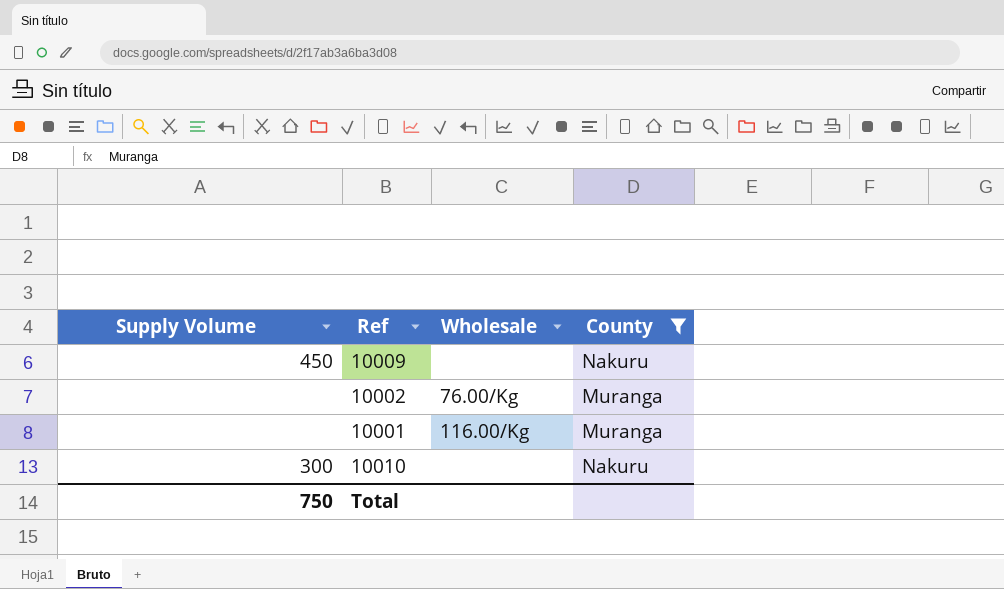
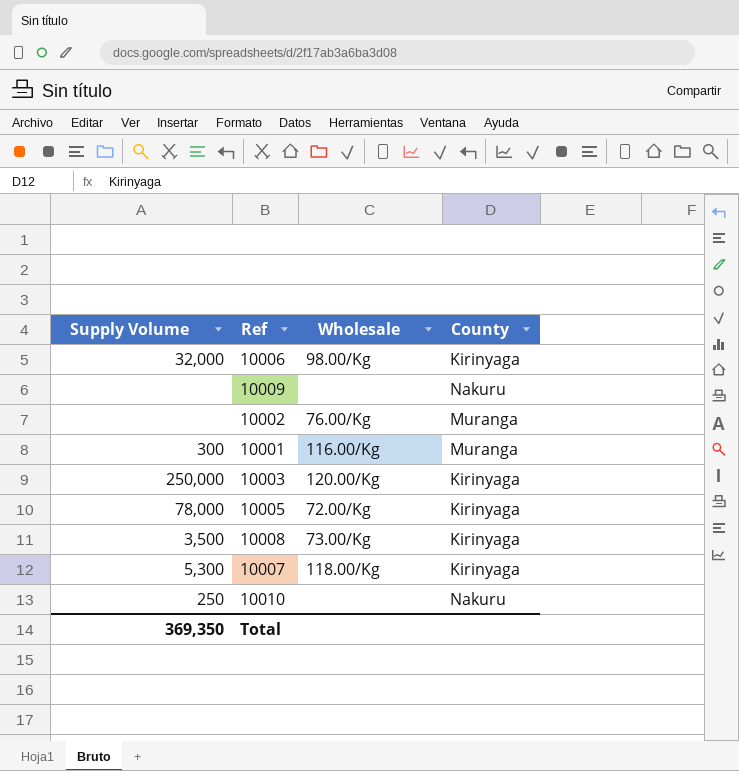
filter: County != Kirinyaga -> none
10009 | Supply Volume: 450 -> none
10001 | Supply Volume: none -> 300
10010 | Supply Volume: 300 -> 250
Total | Supply Volume: 750 -> 369,350

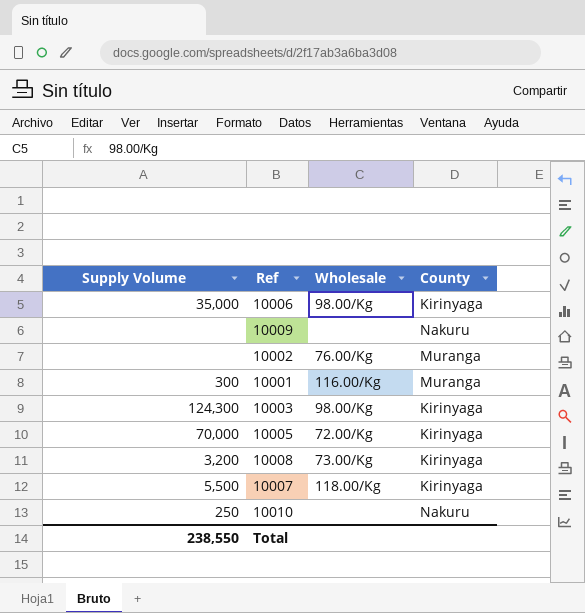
10006 | Supply Volume: 32,000 -> 35,000
10003 | Supply Volume: 250,000 -> 124,300
10003 | Wholesale: 120.00/Kg -> 98.00/Kg
10005 | Supply Volume: 78,000 -> 70,000
10008 | Supply Volume: 3,500 -> 3,200
10007 | Supply Volume: 5,300 -> 5,500
Total | Supply Volume: 369,350 -> 238,550

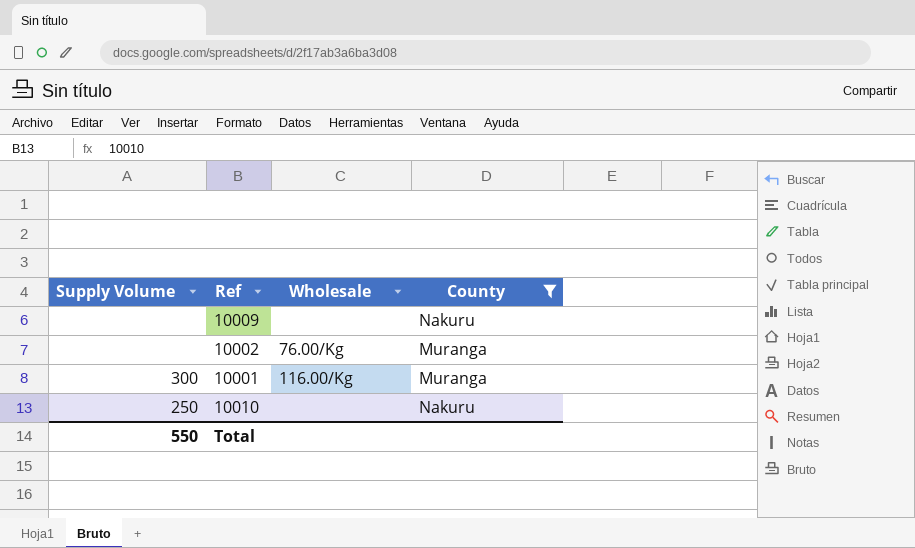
filter: none -> County != Kirinyaga
Total | Supply Volume: 238,550 -> 550

